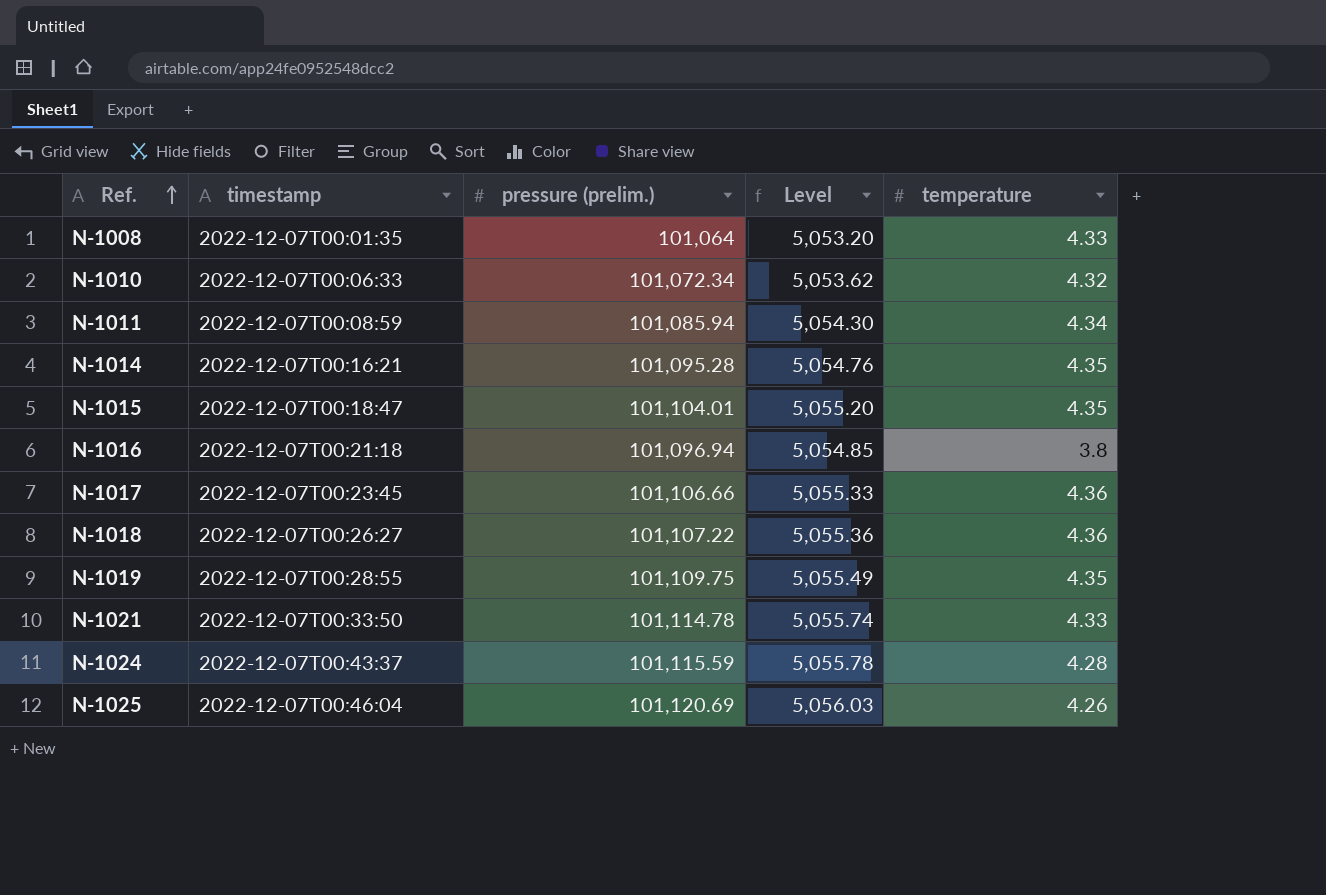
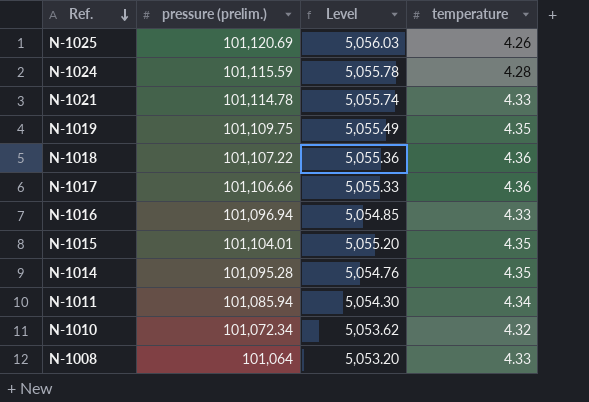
row order: Ref. ascending -> Ref. descending
column timestamp | position: 2 -> none
N-1016 | temperature: 3.8 -> 4.33

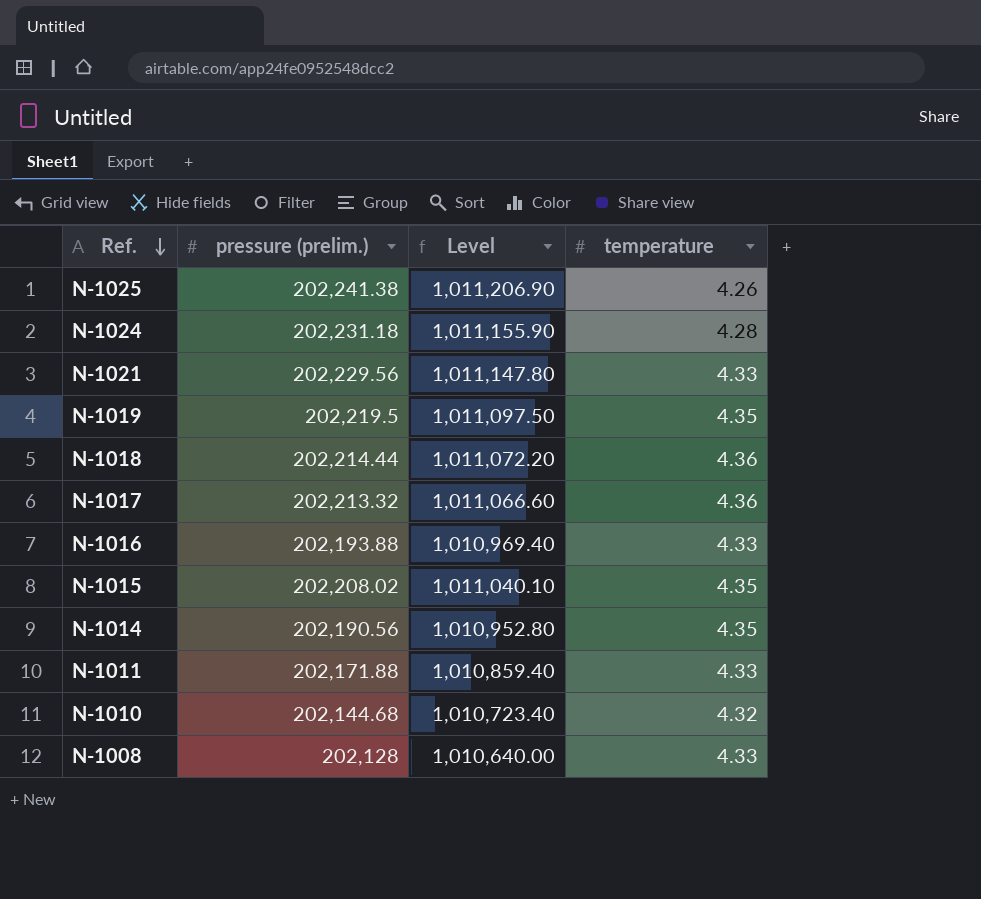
column Level | formula: [pressure (prelim.)] * 0.05 -> [pressure (prelim.)] * 5
N-1025 | pressure (prelim.): 101,120.69 -> 202,241.38
N-1024 | pressure (prelim.): 101,115.59 -> 202,231.18
N-1021 | pressure (prelim.): 101,114.78 -> 202,229.56
N-1019 | pressure (prelim.): 101,109.75 -> 202,219.5
N-1018 | pressure (prelim.): 101,107.22 -> 202,214.44
N-1017 | pressure (prelim.): 101,106.66 -> 202,213.32
N-1016 | pressure (prelim.): 101,096.94 -> 202,193.88
N-1015 | pressure (prelim.): 101,104.01 -> 202,208.02
N-1014 | pressure (prelim.): 101,095.28 -> 202,190.56
N-1011 | pressure (prelim.): 101,085.94 -> 202,171.88
N-1011 | temperature: 4.34 -> 4.33
N-1010 | pressure (prelim.): 101,072.34 -> 202,144.68
N-1008 | pressure (prelim.): 101,064 -> 202,128

